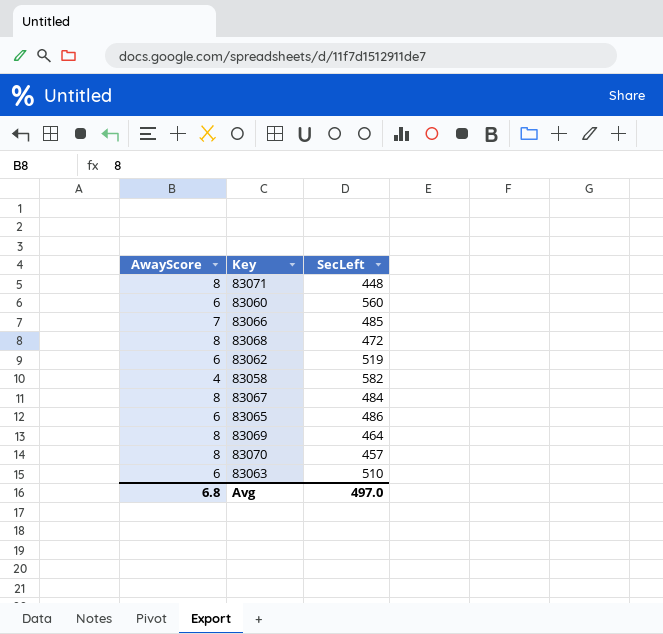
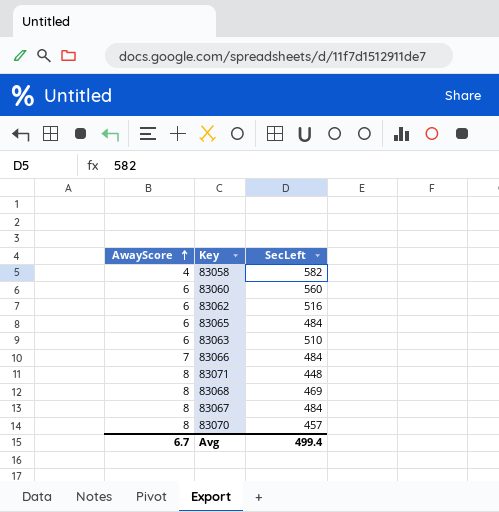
row order: none -> AwayScore ascending
row 83069: 8 | 464 -> none
83062 | SecLeft: 519 -> 516
83065 | SecLeft: 486 -> 484
83066 | SecLeft: 485 -> 484
83068 | SecLeft: 472 -> 469
Avg | AwayScore: 6.8 -> 6.7
Avg | SecLeft: 497.0 -> 499.4

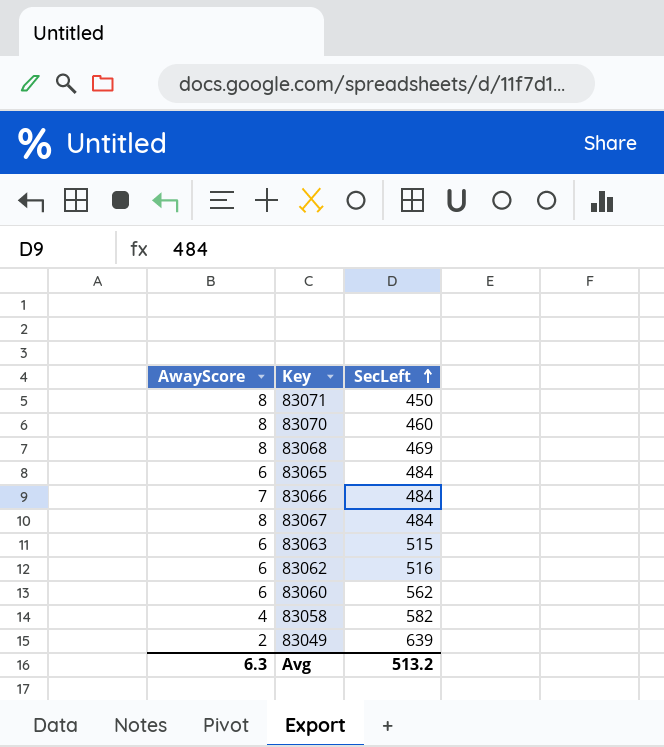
row order: AwayScore ascending -> SecLeft ascending
83071 | SecLeft: 448 -> 450
83070 | SecLeft: 457 -> 460
83063 | SecLeft: 510 -> 515
83060 | SecLeft: 560 -> 562
row 83049: none -> 2 | 639
Avg | AwayScore: 6.7 -> 6.3
Avg | SecLeft: 499.4 -> 513.2

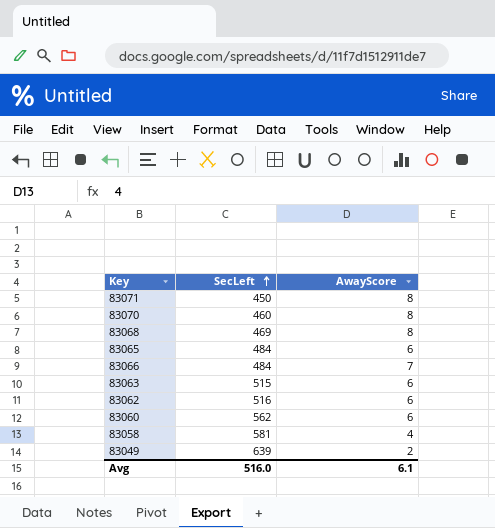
column AwayScore | position: 1 -> 3
row 83067: 8 | 484 -> none
83058 | SecLeft: 582 -> 581
Avg | SecLeft: 513.2 -> 516.0
Avg | AwayScore: 6.3 -> 6.1

